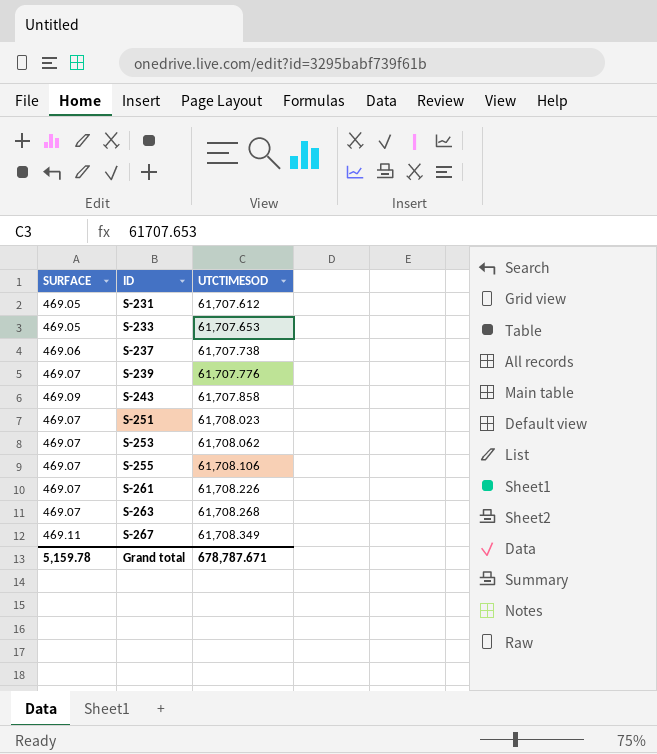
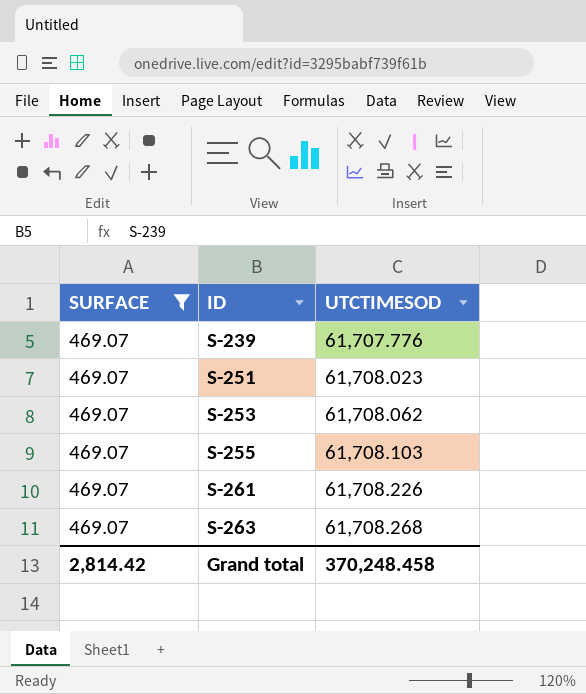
filter: none -> SURFACE = 469.07
S-255 | UTCTIMESOD: 61,708.106 -> 61,708.103
Grand total | SURFACE: 5,159.78 -> 2,814.42
Grand total | UTCTIMESOD: 678,787.671 -> 370,248.458

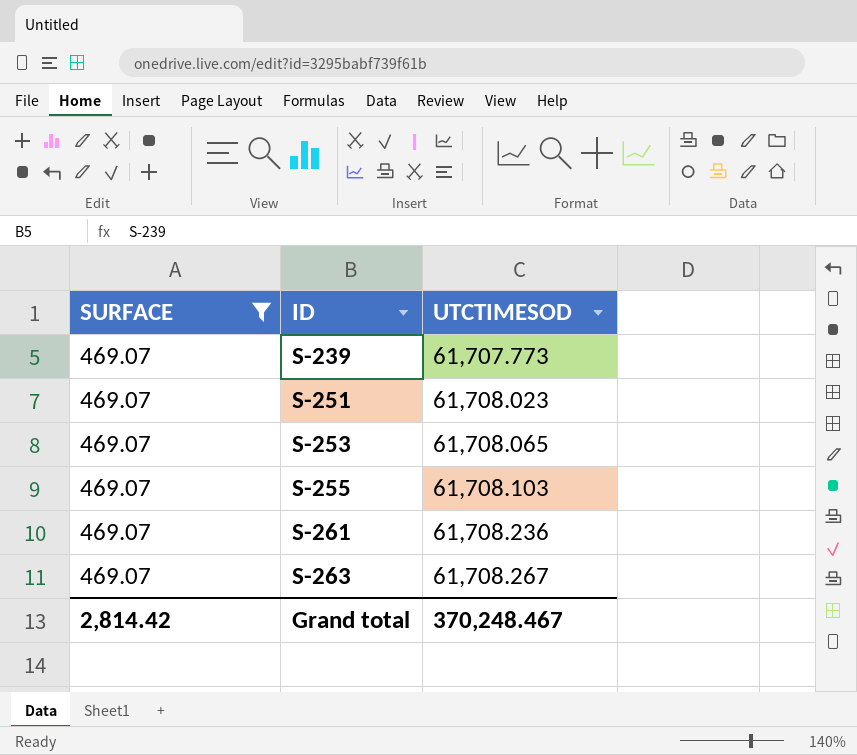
S-239 | UTCTIMESOD: 61,707.776 -> 61,707.773
S-253 | UTCTIMESOD: 61,708.062 -> 61,708.065
S-261 | UTCTIMESOD: 61,708.226 -> 61,708.236
S-263 | UTCTIMESOD: 61,708.268 -> 61,708.267
Grand total | UTCTIMESOD: 370,248.458 -> 370,248.467

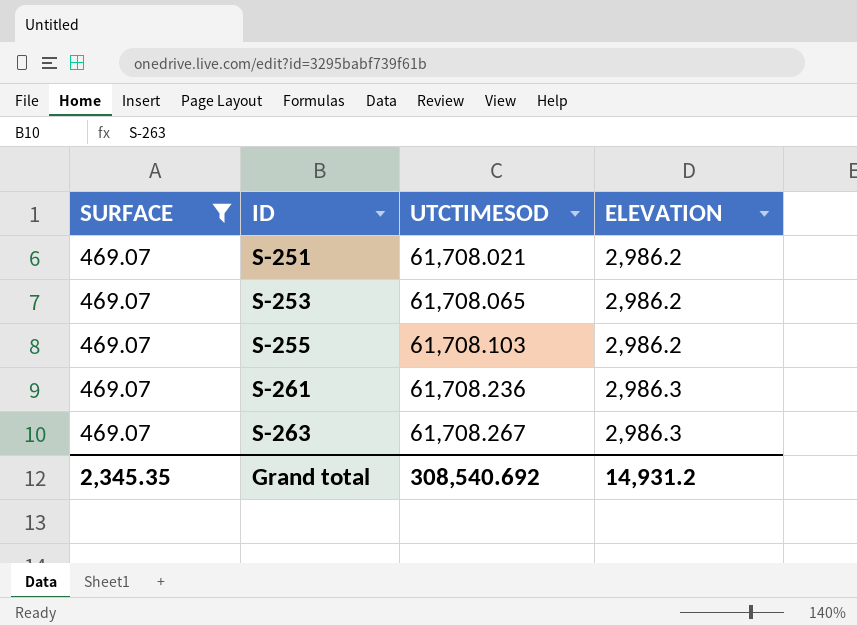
column ELEVATION | position: none -> 4
row S-239: 469.07 | 61,707.773 -> none
S-251 | UTCTIMESOD: 61,708.023 -> 61,708.021
Grand total | SURFACE: 2,814.42 -> 2,345.35
Grand total | UTCTIMESOD: 370,248.467 -> 308,540.692

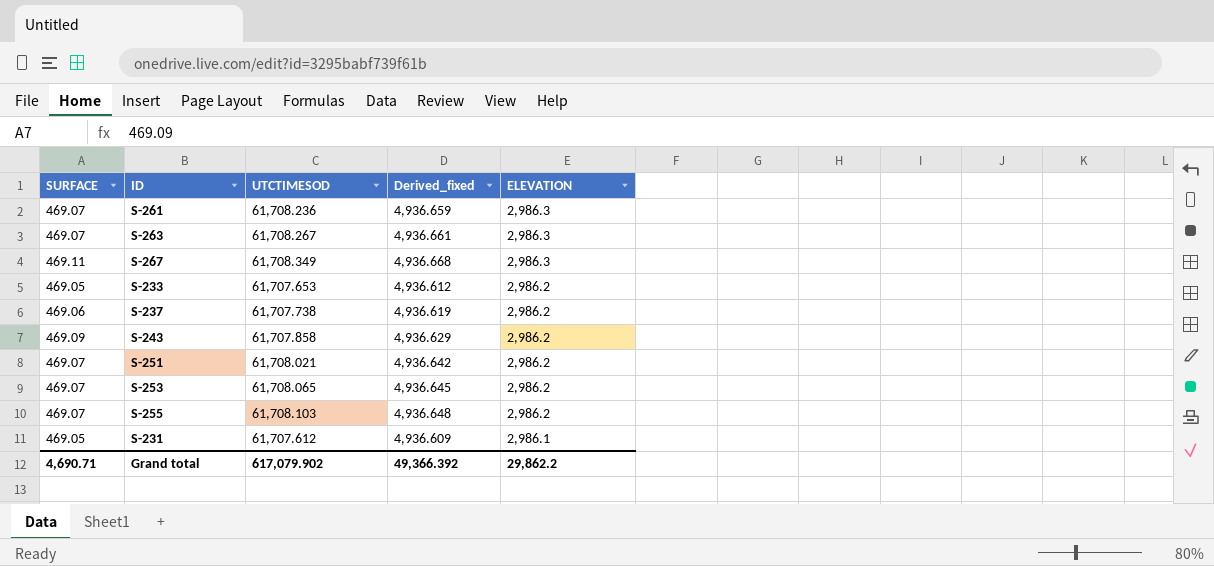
filter: SURFACE = 469.07 -> none
row order: ID ascending -> ELEVATION descending
column Derived_fixed | formula: none -> [UTCTIMESOD] * 0.08
Grand total | SURFACE: 2,345.35 -> 4,690.71
Grand total | UTCTIMESOD: 308,540.692 -> 617,079.902
Grand total | ELEVATION: 14,931.2 -> 29,862.2

